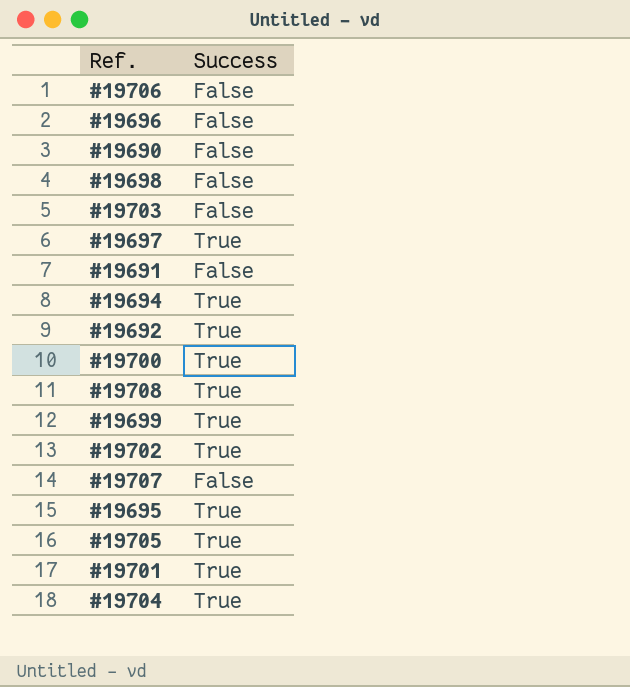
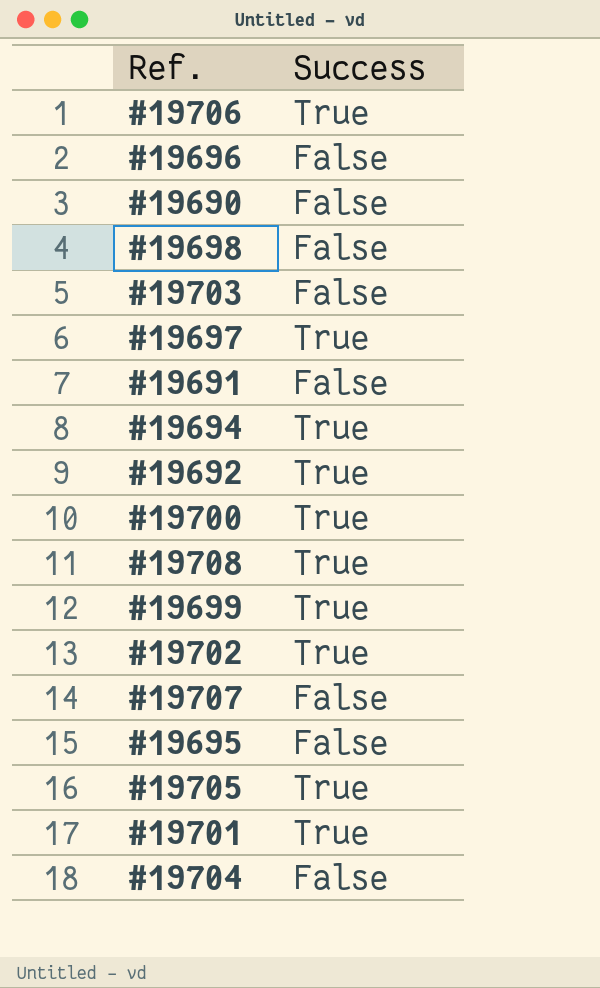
#19706 | Success: False -> True
#19695 | Success: True -> False
#19704 | Success: True -> False

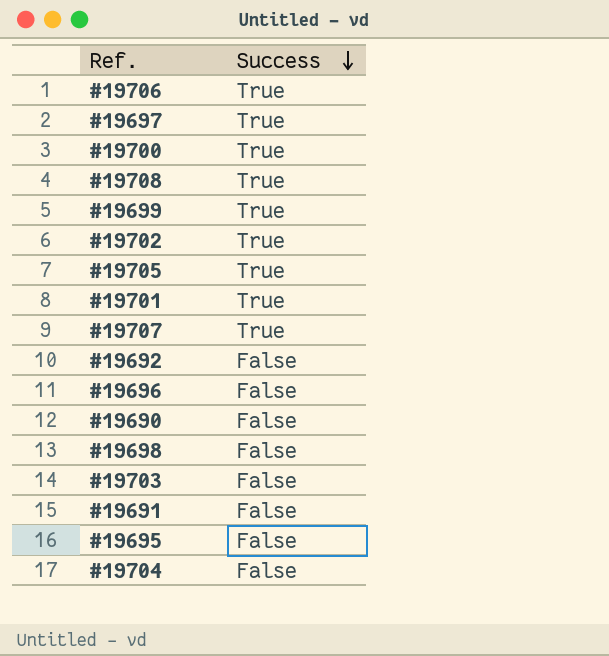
row order: none -> Success descending
row #19694: True -> none
#19707 | Success: False -> True
#19692 | Success: True -> False

